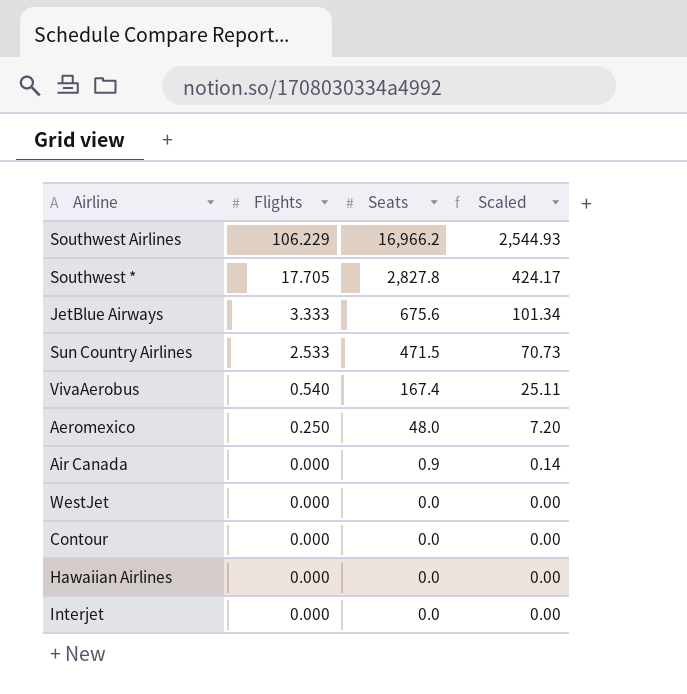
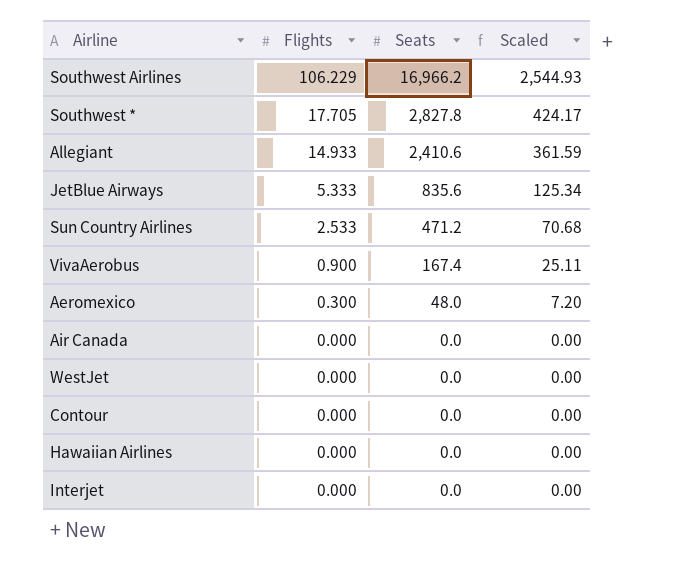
row Allegiant: none -> 14.933 | 2,410.6 | 361.59
JetBlue Airways | Flights: 3.333 -> 5.333
JetBlue Airways | Seats: 675.6 -> 835.6
JetBlue Airways | Scaled: 101.34 -> 125.34
Sun Country Airlines | Seats: 471.5 -> 471.2
Sun Country Airlines | Scaled: 70.73 -> 70.68
VivaAerobus | Flights: 0.540 -> 0.900
Aeromexico | Flights: 0.250 -> 0.300
Air Canada | Seats: 0.9 -> 0.0
Air Canada | Scaled: 0.14 -> 0.00

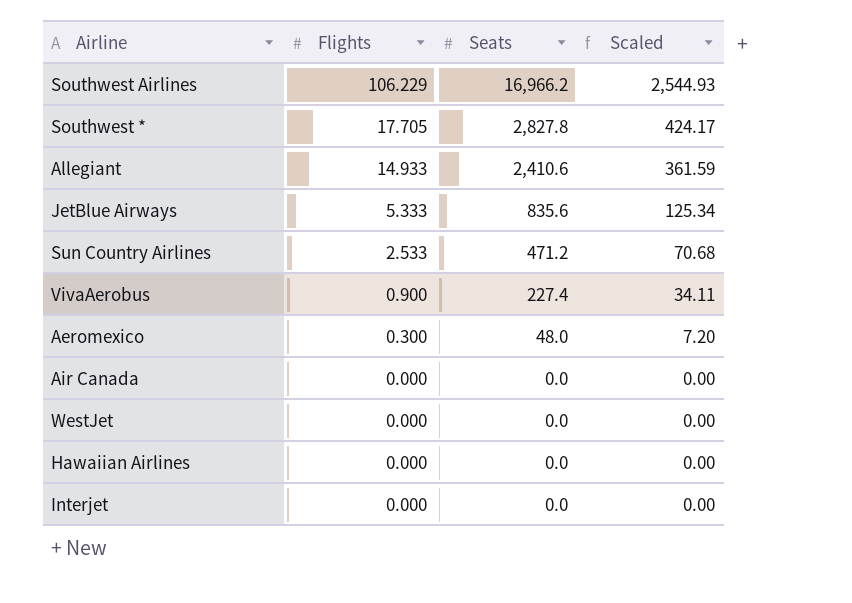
row Contour: 0.000 | 0.0 | 0.00 -> none
VivaAerobus | Seats: 167.4 -> 227.4
VivaAerobus | Scaled: 25.11 -> 34.11

